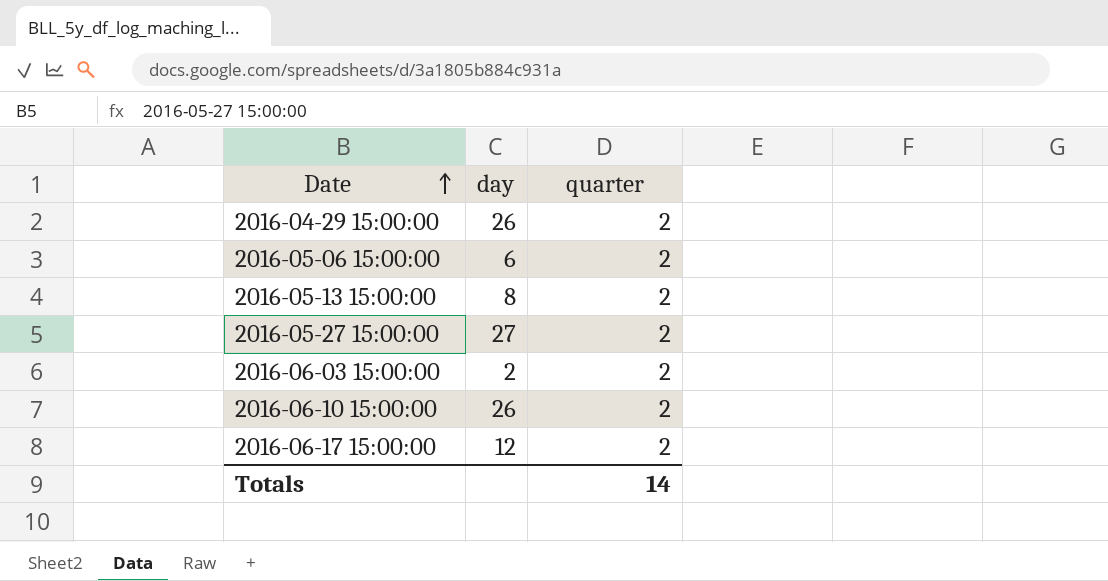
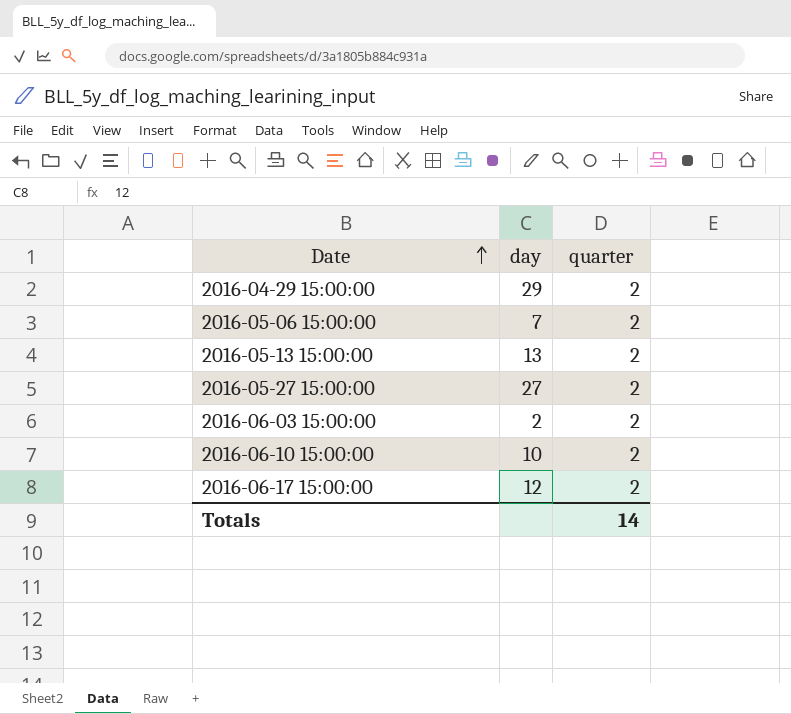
2016-04-29 15:00:00 | day: 26 -> 29
2016-05-06 15:00:00 | day: 6 -> 7
2016-05-13 15:00:00 | day: 8 -> 13
2016-06-10 15:00:00 | day: 26 -> 10

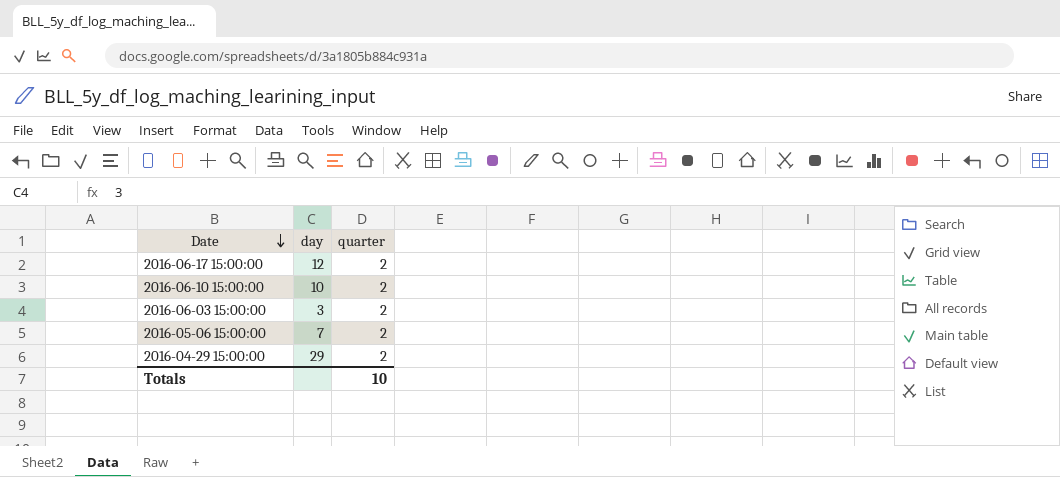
row order: Date ascending -> Date descending
row 2016-05-13 15:00:00: 13 | 2 -> none
row 2016-05-27 15:00:00: 27 | 2 -> none
2016-06-03 15:00:00 | day: 2 -> 3
Totals | quarter: 14 -> 10

